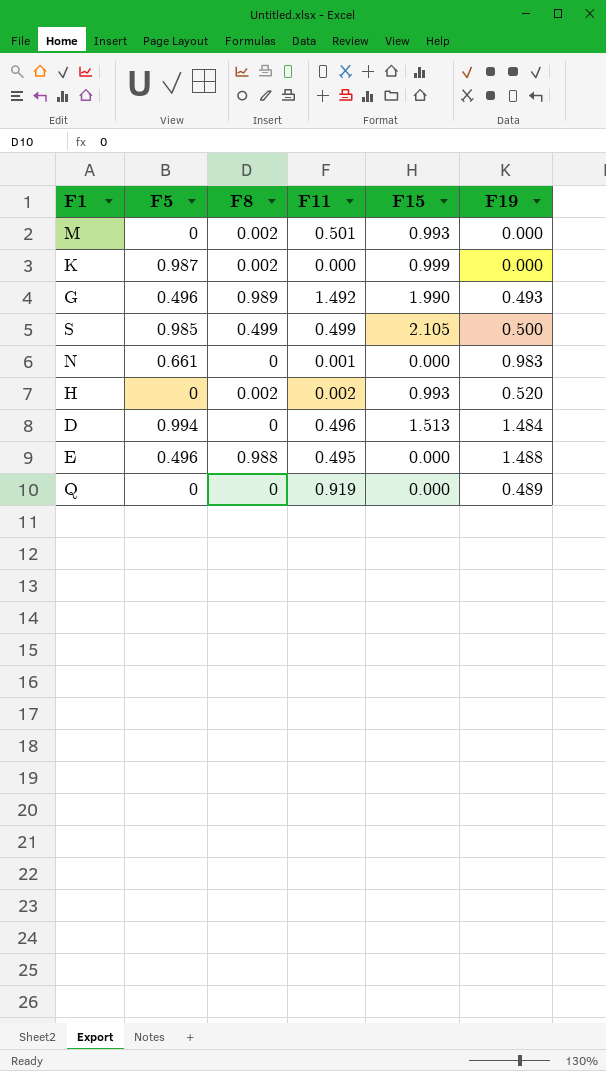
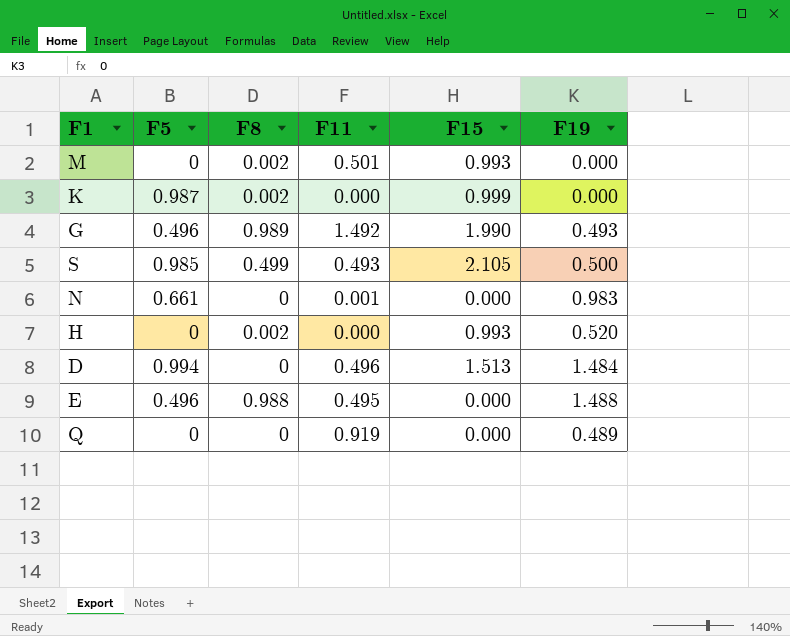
S | F11: 0.499 -> 0.493
H | F11: 0.002 -> 0.000

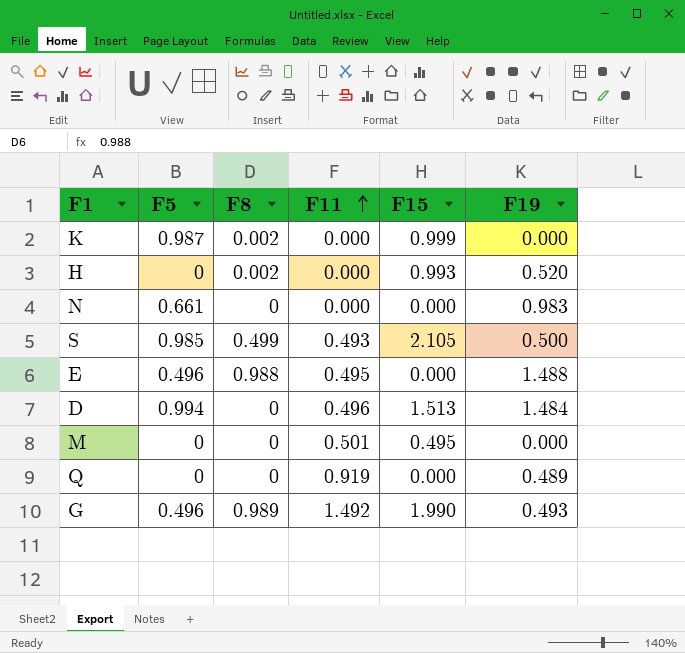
row order: none -> F11 ascending
N | F11: 0.001 -> 0.000
M | F8: 0.002 -> 0
M | F15: 0.993 -> 0.495

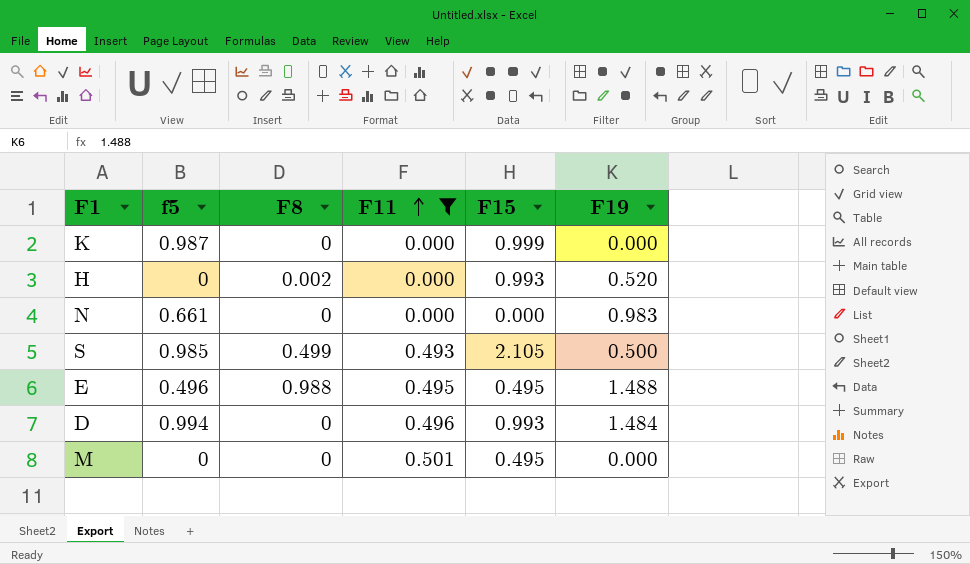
filter: none -> F11 <= 0.501
column name: F5 -> f5
K | F8: 0.002 -> 0
E | F15: 0.000 -> 0.495
D | F15: 1.513 -> 0.993

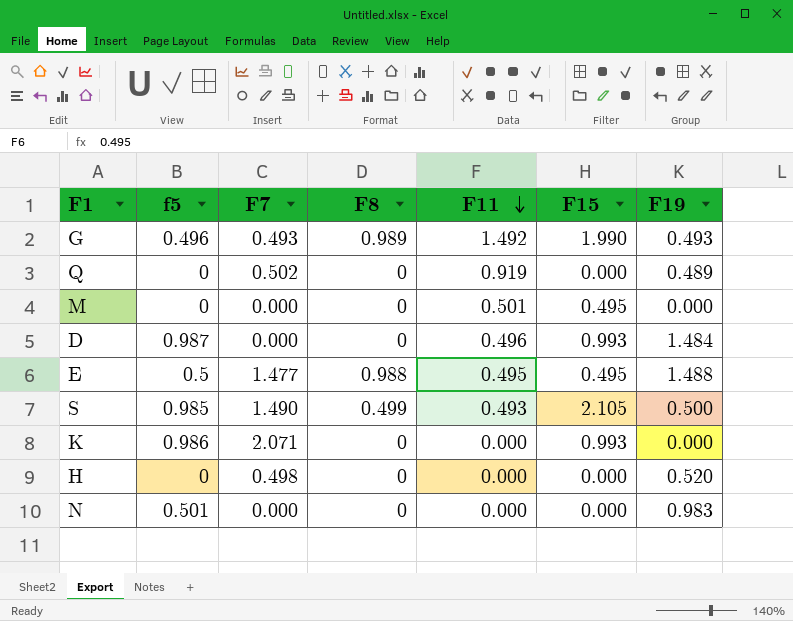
filter: F11 <= 0.501 -> none
row order: F11 ascending -> F11 descending
column F7 | position: none -> 3
D | f5: 0.994 -> 0.987
E | f5: 0.496 -> 0.5
K | f5: 0.987 -> 0.986
K | F15: 0.999 -> 0.993
H | F8: 0.002 -> 0
H | F15: 0.993 -> 0.000
N | f5: 0.661 -> 0.501

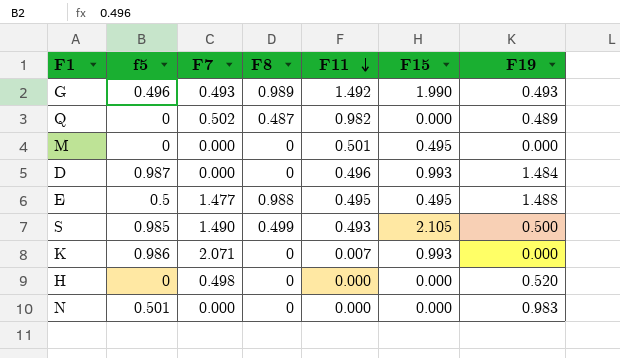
Q | F8: 0 -> 0.487
Q | F11: 0.919 -> 0.982
K | F11: 0.000 -> 0.007

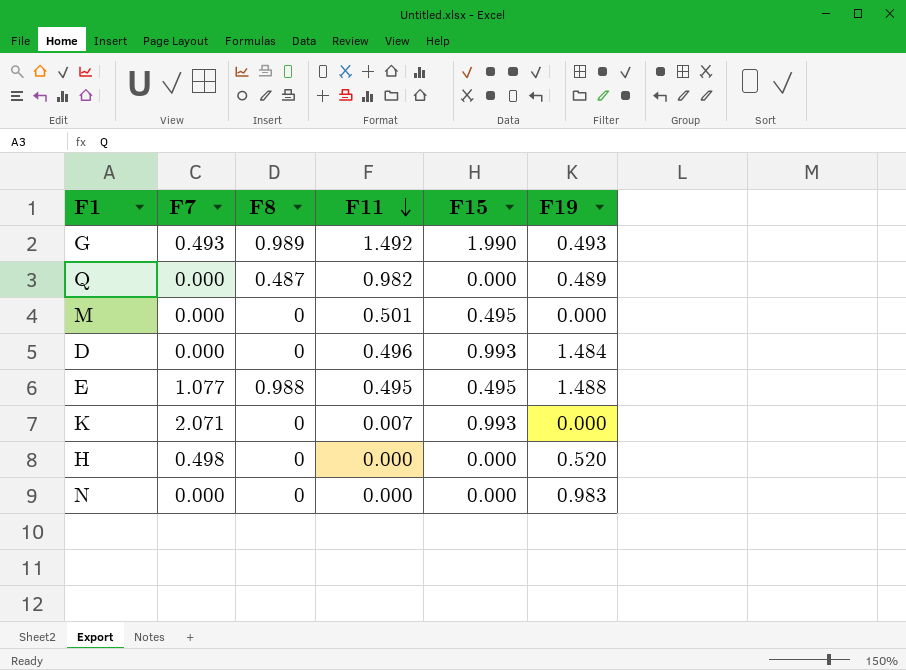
column f5 | position: 2 -> none
row S: 0.985 | 1.490 | 0.499 | 0.493 | 2.105 | 0.500 -> none
Q | F7: 0.502 -> 0.000
E | F7: 1.477 -> 1.077

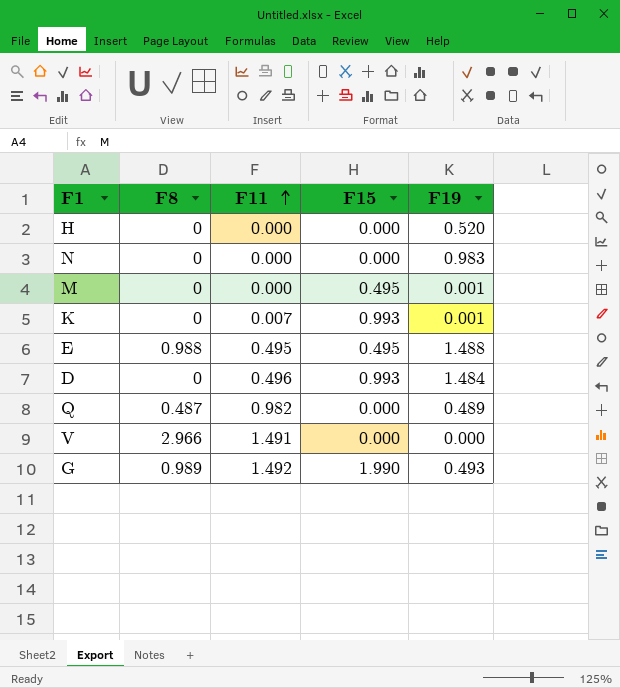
row order: F11 descending -> F11 ascending
column F7 | position: 2 -> none
M | F11: 0.501 -> 0.000
M | F19: 0.000 -> 0.001
K | F19: 0.000 -> 0.001
row V: none -> 2.966 | 1.491 | 0.000 | 0.000

